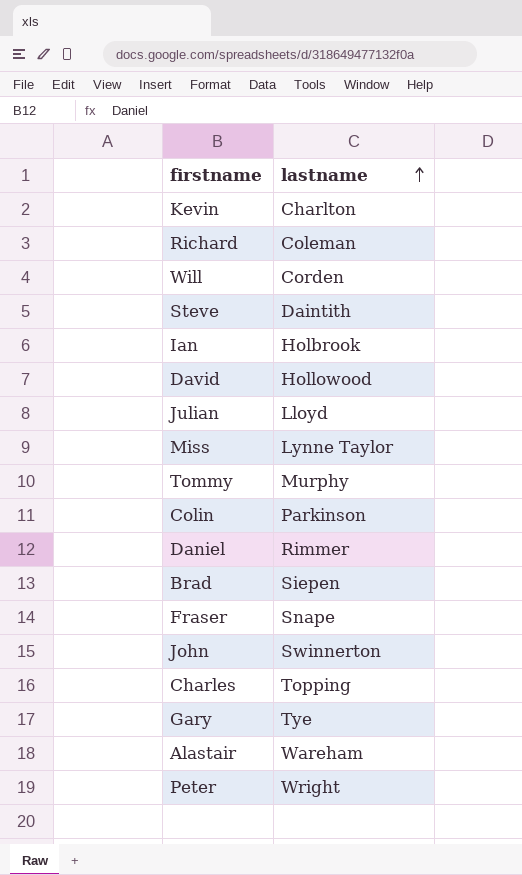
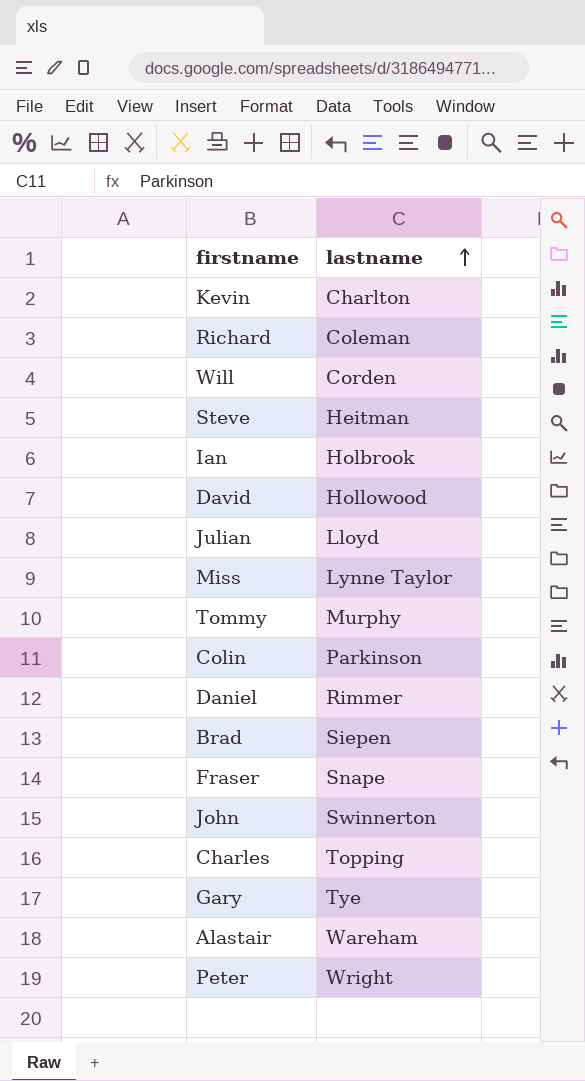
Steve | lastname: Daintith -> Heitman

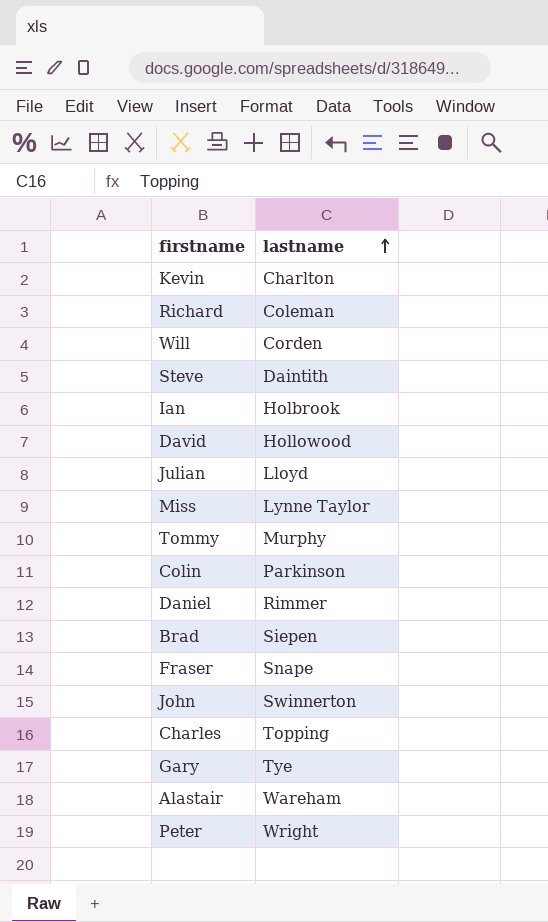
Steve | lastname: Heitman -> Daintith

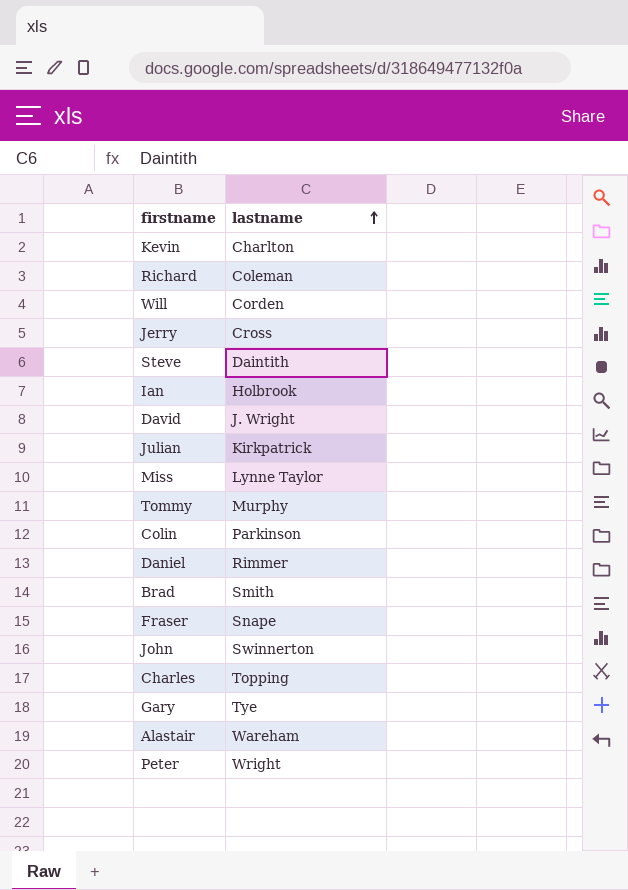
row Jerry: none -> Cross
David | lastname: Hollowood -> J. Wright
Julian | lastname: Lloyd -> Kirkpatrick
Brad | lastname: Siepen -> Smith

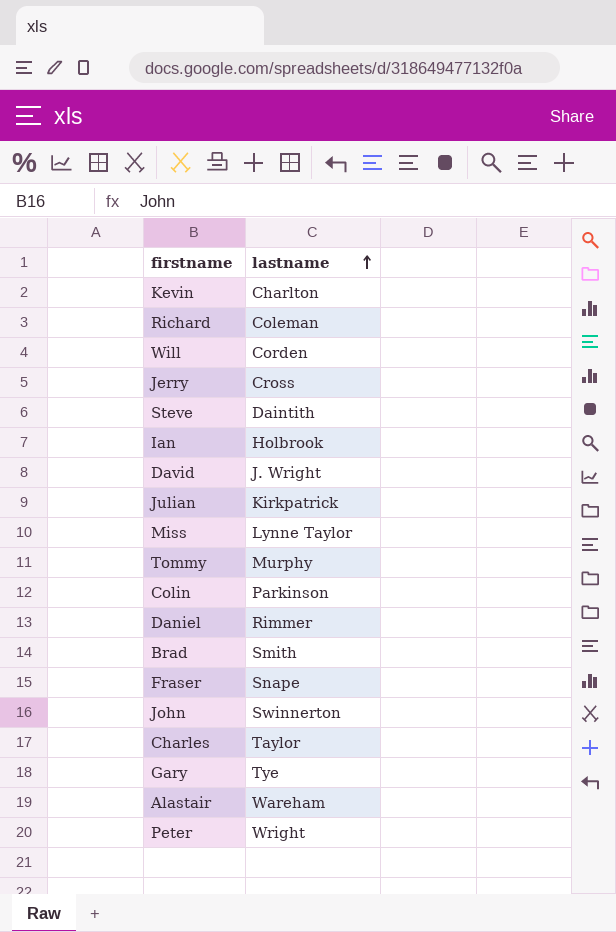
Charles | lastname: Topping -> Taylor

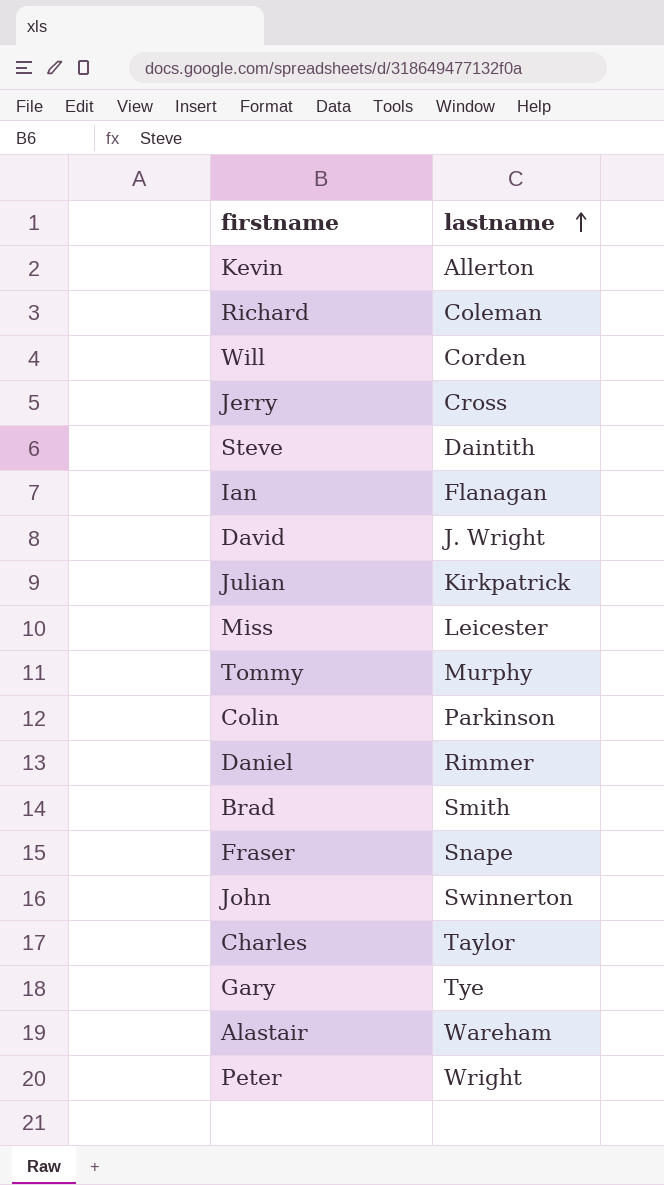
Kevin | lastname: Charlton -> Allerton
Ian | lastname: Holbrook -> Flanagan
Miss | lastname: Lynne Taylor -> Leicester

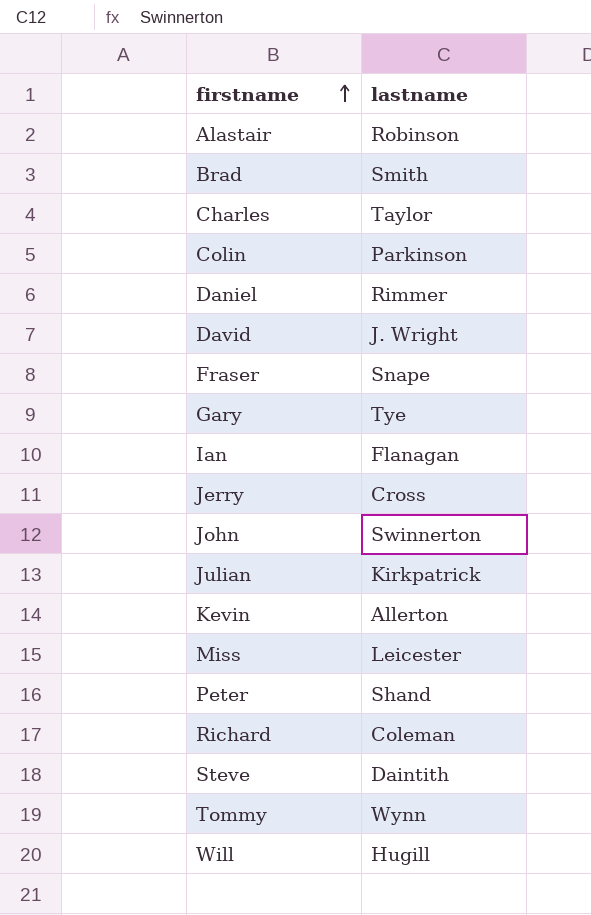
row order: lastname ascending -> firstname ascending
Alastair | lastname: Wareham -> Robinson
Peter | lastname: Wright -> Shand
Tommy | lastname: Murphy -> Wynn
Will | lastname: Corden -> Hugill

